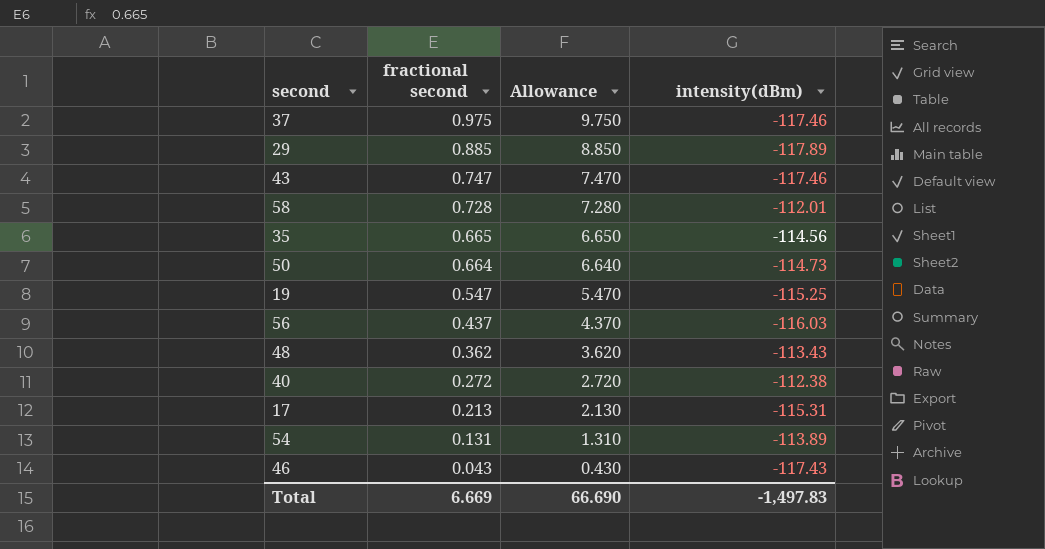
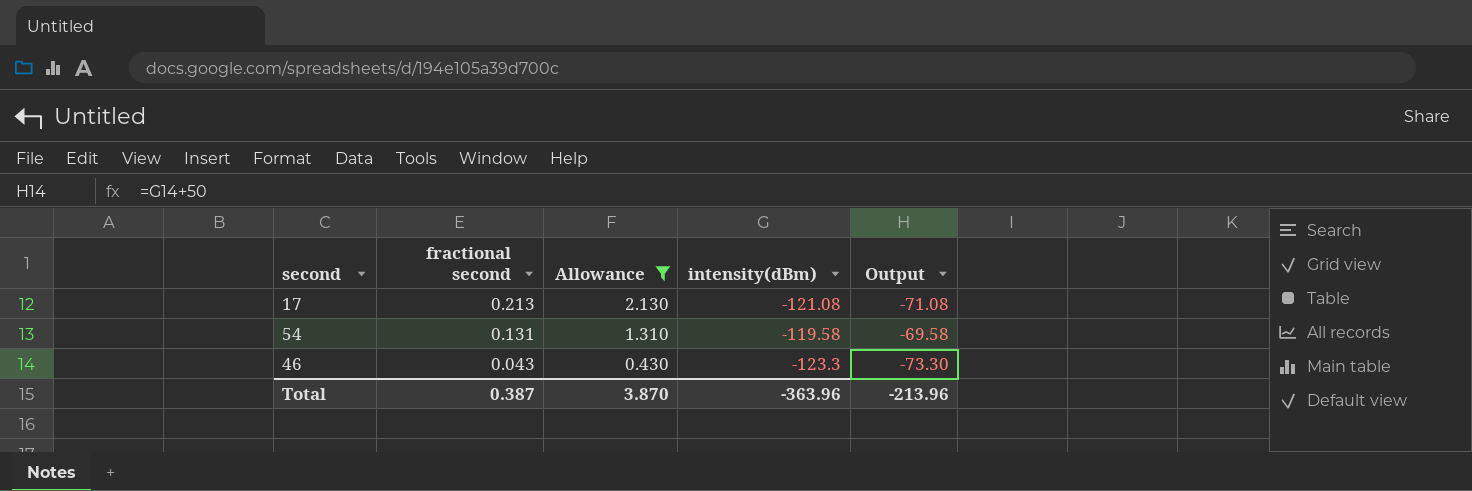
filter: none -> Allowance <= 2.130
column Output | formula: none -> [intensity(dBm)] + 50
17 | intensity(dBm): -115.31 -> -121.08
54 | intensity(dBm): -113.89 -> -119.58
46 | intensity(dBm): -117.43 -> -123.3
Total | fractional second: 6.669 -> 0.387
Total | Allowance: 66.690 -> 3.870
Total | intensity(dBm): -1,497.83 -> -363.96

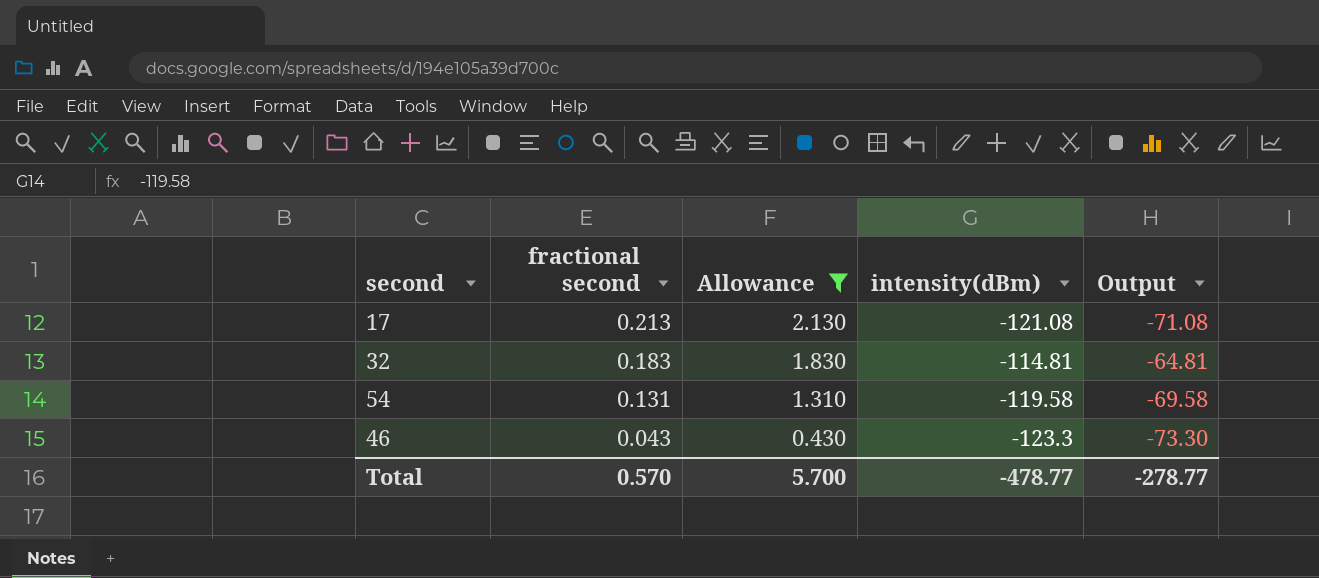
row 32: none -> 0.183 | 1.830 | -114.81 | -64.81
Total | fractional second: 0.387 -> 0.570
Total | Allowance: 3.870 -> 5.700
Total | intensity(dBm): -363.96 -> -478.77
Total | Output: -213.96 -> -278.77

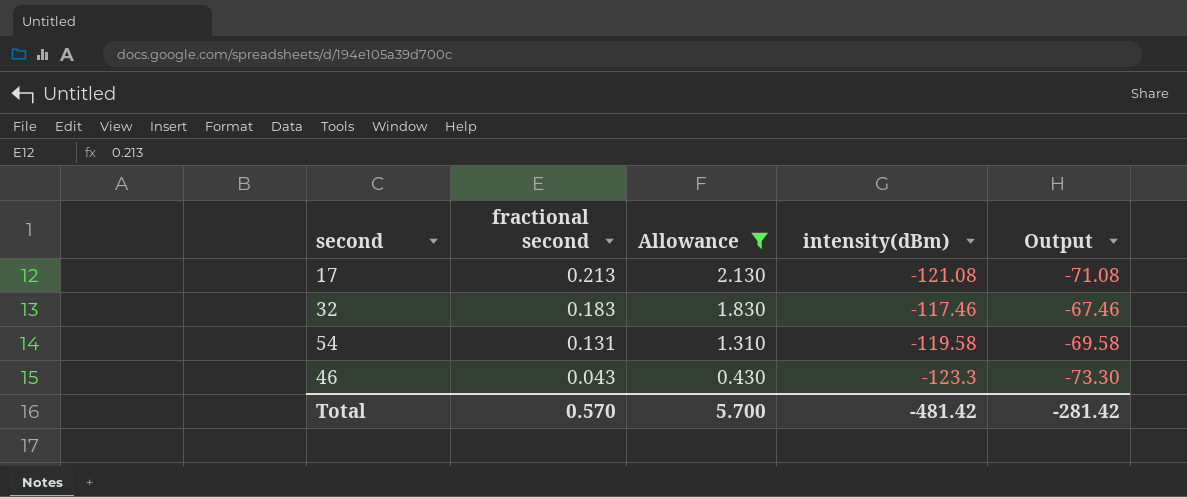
32 | intensity(dBm): -114.81 -> -117.46
32 | Output: -64.81 -> -67.46
Total | intensity(dBm): -478.77 -> -481.42
Total | Output: -278.77 -> -281.42

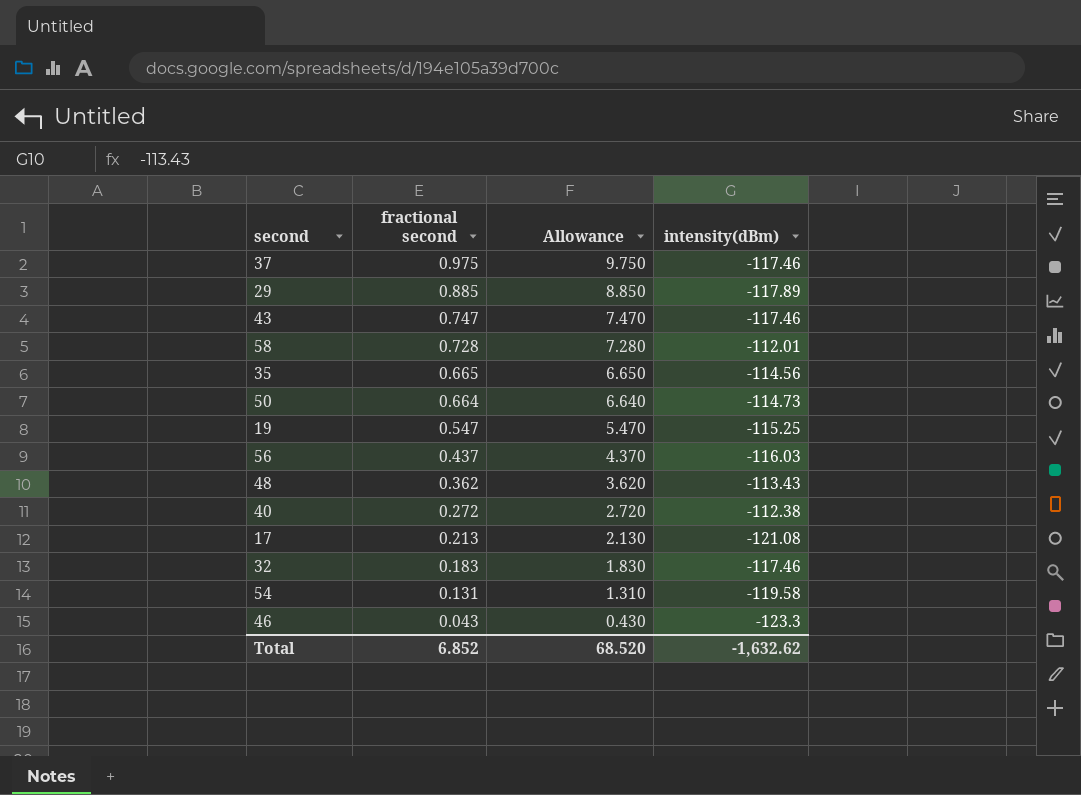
filter: Allowance <= 2.130 -> none
column Output | formula: [intensity(dBm)] + 50 -> none
Total | fractional second: 0.570 -> 6.852
Total | Allowance: 5.700 -> 68.520
Total | intensity(dBm): -481.42 -> -1,632.62

